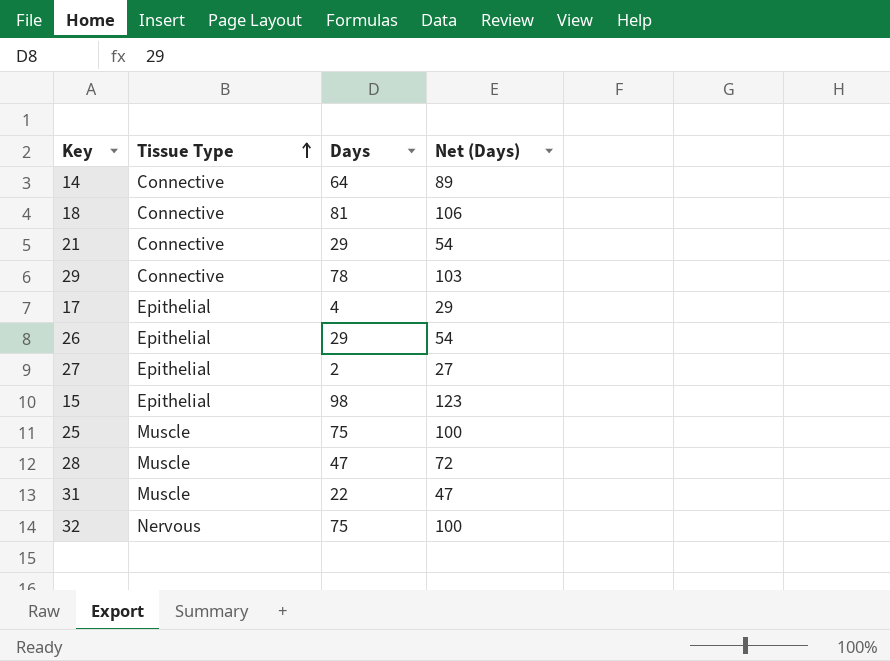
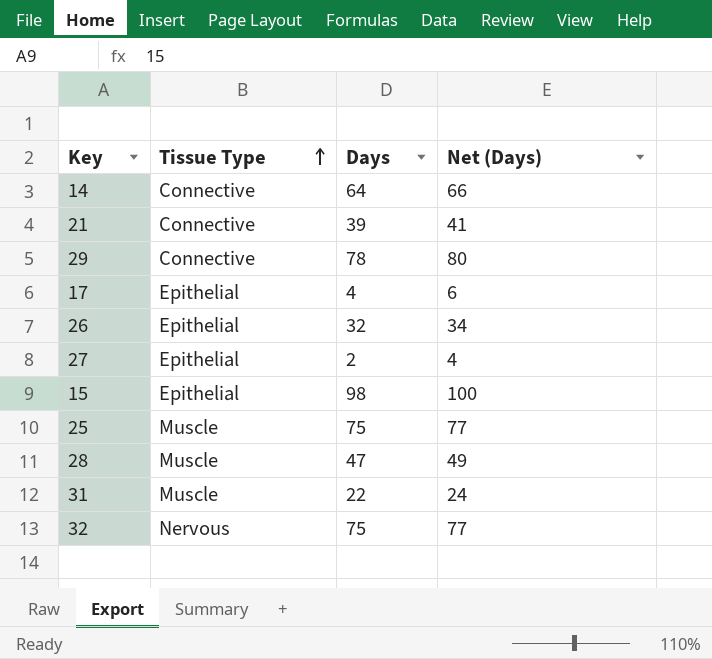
column Net (Days) | formula: [Days] + 25 -> [Days] + 2
row 18: Connective | 81 | 106 -> none
21 | Days: 29 -> 39
26 | Days: 29 -> 32

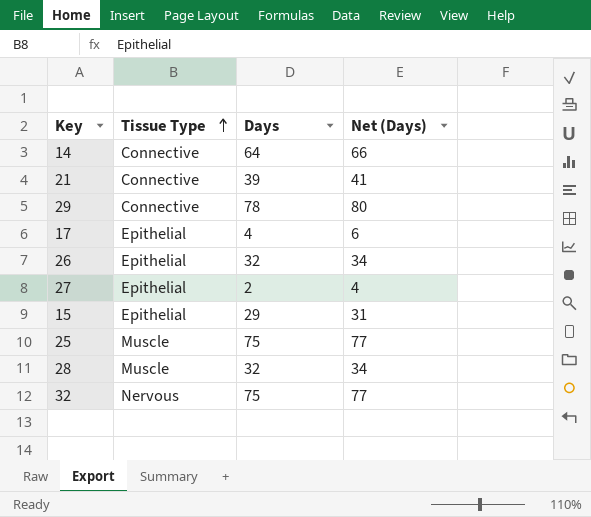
row 31: Muscle | 22 | 24 -> none
15 | Days: 98 -> 29
15 | Net (Days): 100 -> 31
28 | Days: 47 -> 32
28 | Net (Days): 49 -> 34

